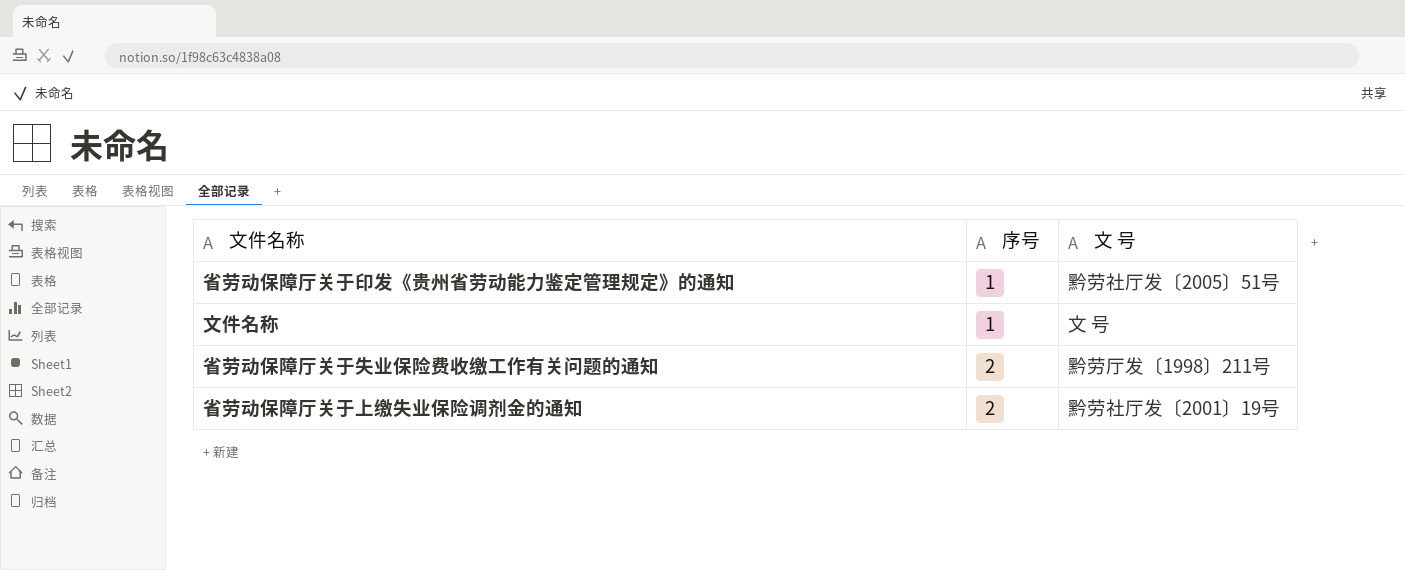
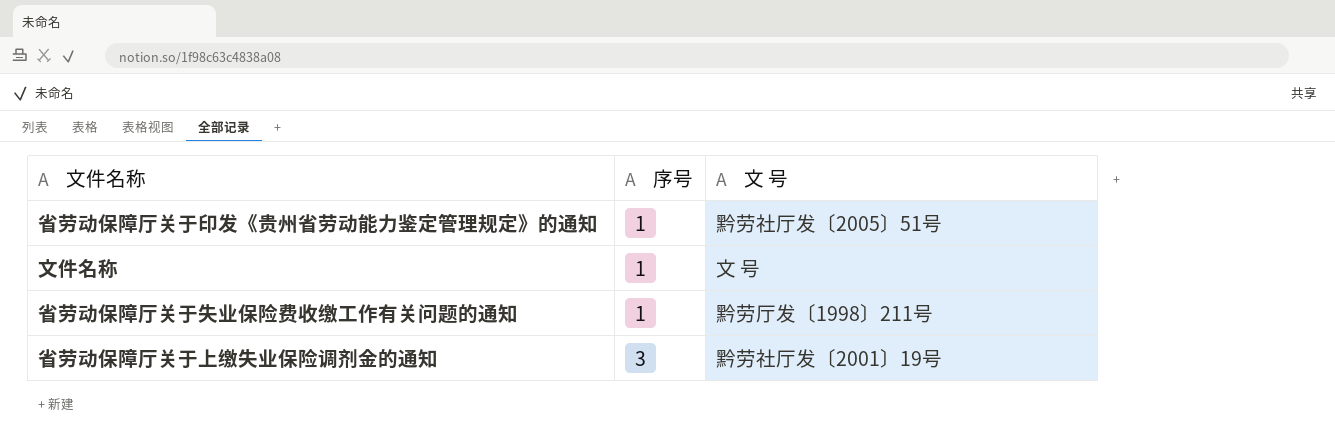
省劳动保障厅关于失业保险费收缴工作有关问题的通知 | 序号: 2 -> 1
省劳动保障厅关于上缴失业保险调剂金的通知 | 序号: 2 -> 3

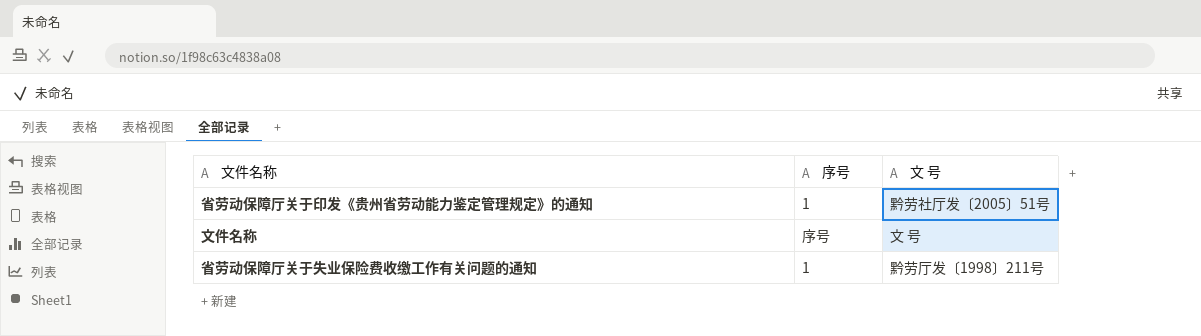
row 省劳动保障厅关于上缴失业保险调剂金的通知: 3 | 黔劳社厅发〔2001〕19号 -> none
文件名称 | 序号: 1 -> 序号

